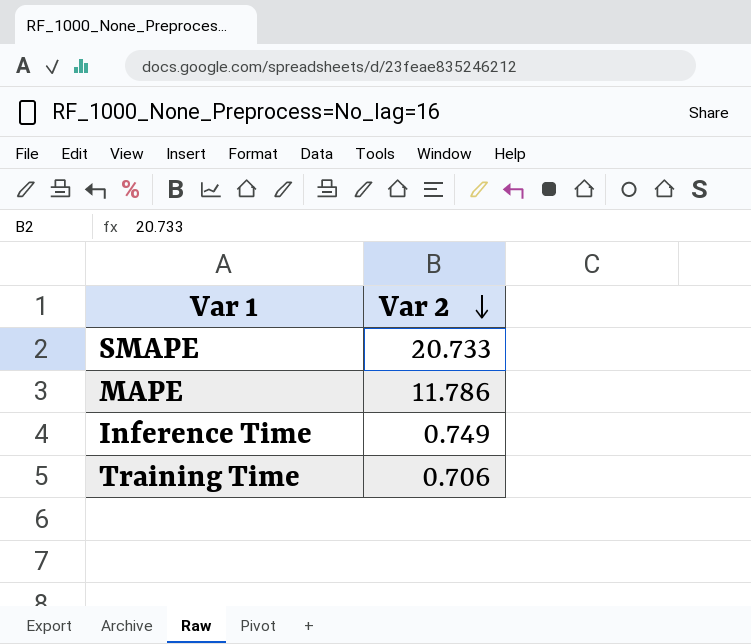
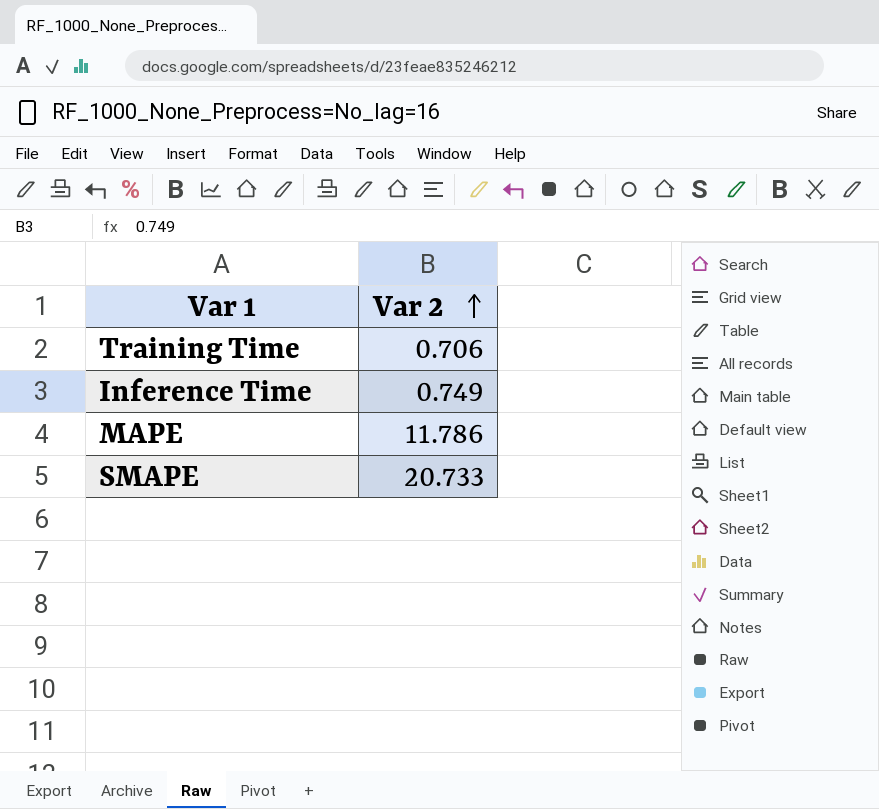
row order: Var 2 descending -> Var 2 ascending

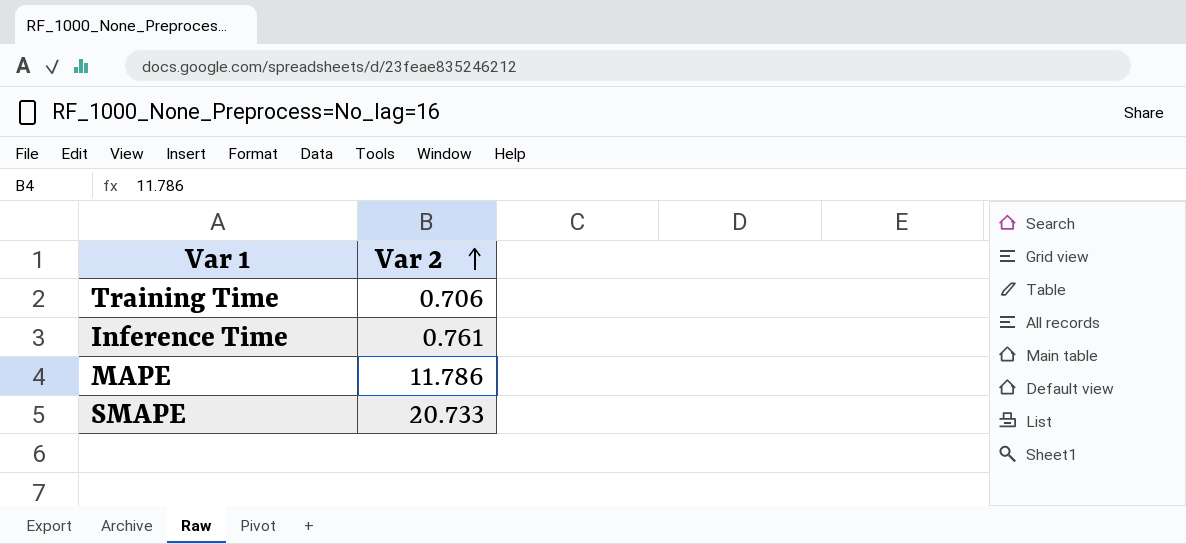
Inference Time | Var 2: 0.749 -> 0.761

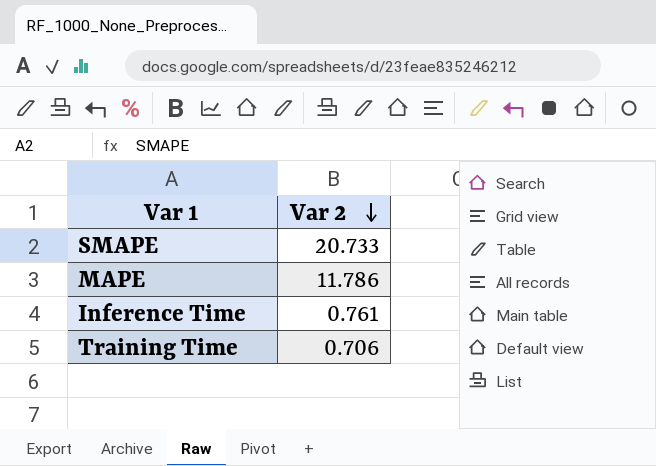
row order: Var 2 ascending -> Var 2 descending

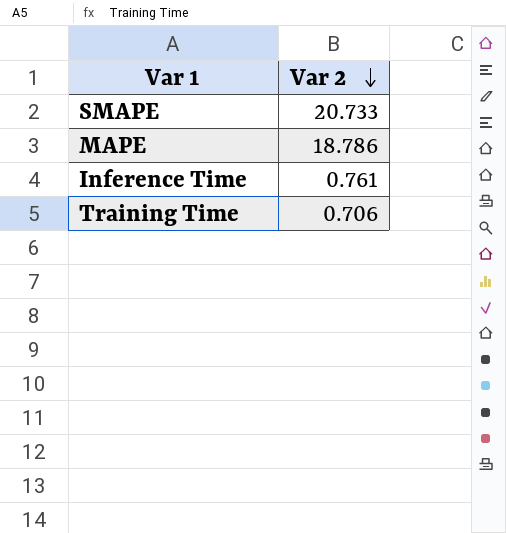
MAPE | Var 2: 11.786 -> 18.786

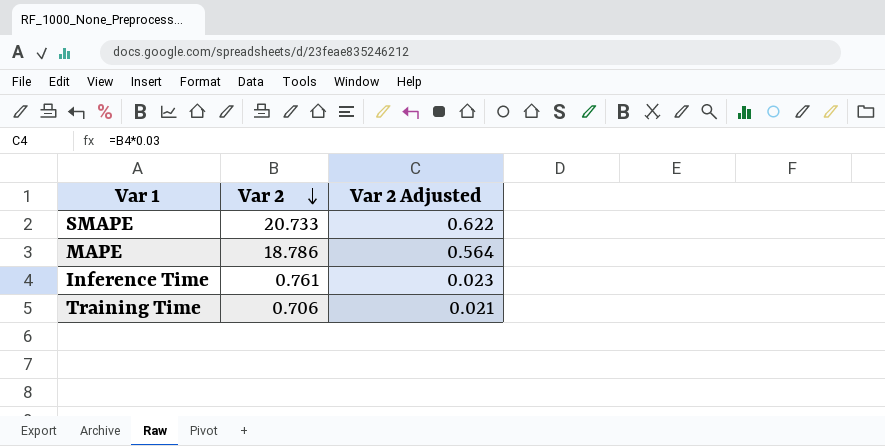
column Var 2 Adjusted | formula: none -> [Var 2] * 0.03

